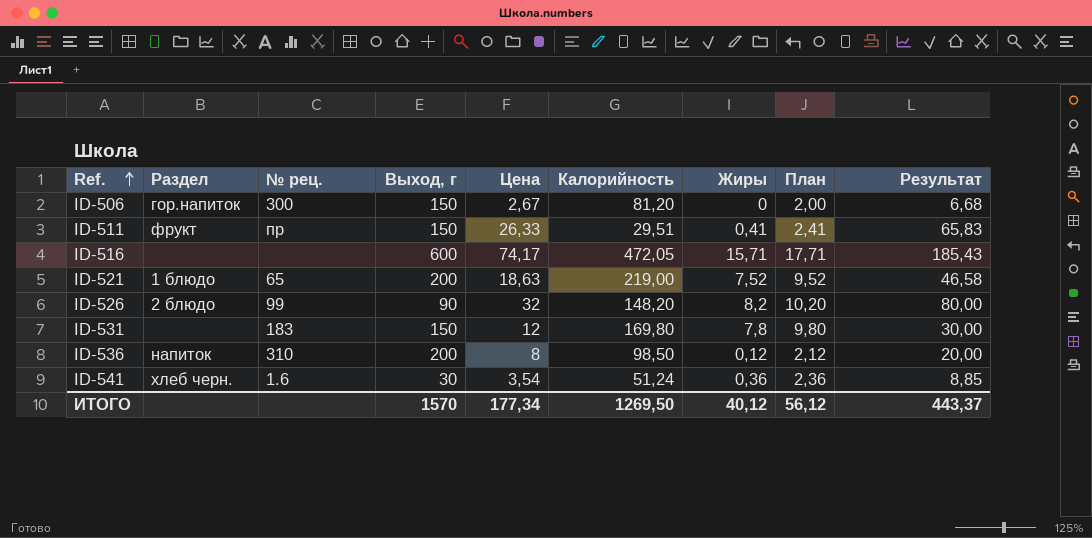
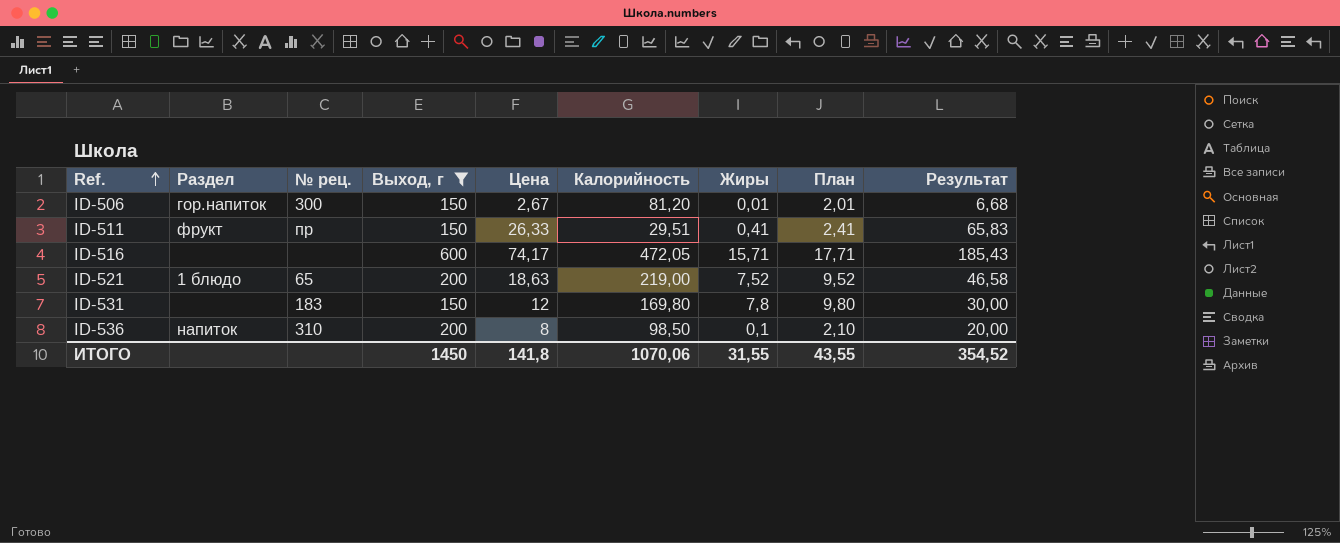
filter: none -> Выход, г >= 150
ID-506 | Жиры: 0 -> 0,01
ID-506 | План: 2,00 -> 2,01
ID-536 | Жиры: 0,12 -> 0,1
ID-536 | План: 2,12 -> 2,10
ИТОГО | Выход, г: 1570 -> 1450
ИТОГО | Цена: 177,34 -> 141,8
ИТОГО | Калорийность: 1269,50 -> 1070,06
ИТОГО | Жиры: 40,12 -> 31,55
ИТОГО | План: 56,12 -> 43,55
ИТОГО | Результат: 443,37 -> 354,52

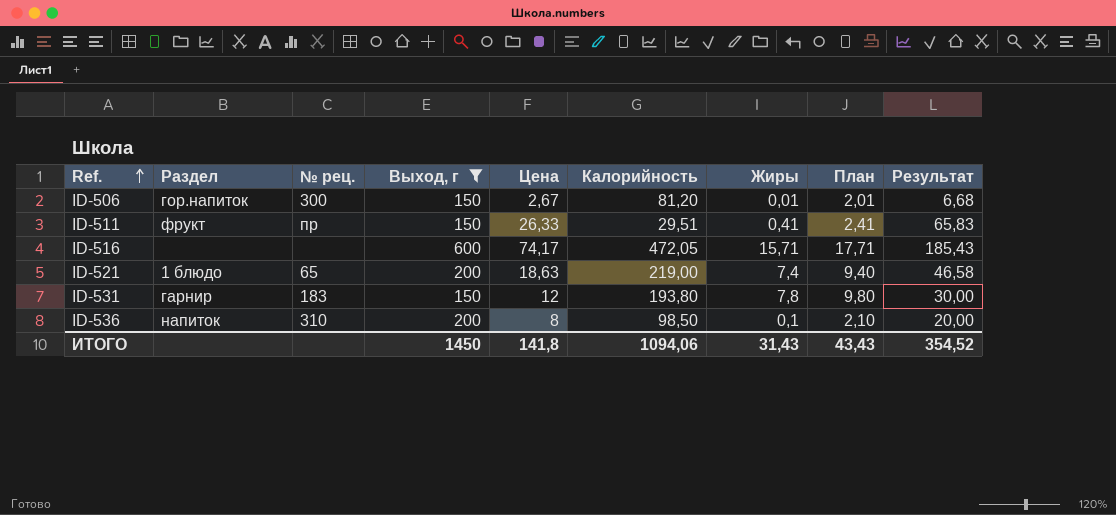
ID-521 | Жиры: 7,52 -> 7,4
ID-521 | План: 9,52 -> 9,40
ID-531 | Раздел: none -> гарнир
ID-531 | Калорийность: 169,80 -> 193,80
ИТОГО | Калорийность: 1070,06 -> 1094,06
ИТОГО | Жиры: 31,55 -> 31,43
ИТОГО | План: 43,55 -> 43,43

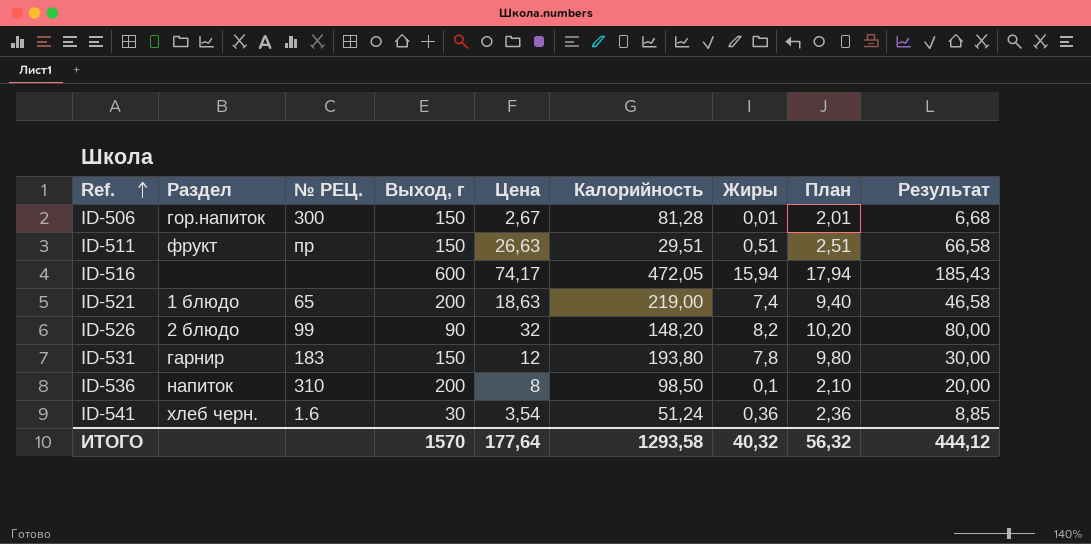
filter: Выход, г >= 150 -> none
column name: № рец. -> № РЕЦ.
ID-506 | Калорийность: 81,20 -> 81,28
ID-511 | Цена: 26,33 -> 26,63
ID-511 | Жиры: 0,41 -> 0,51
ID-511 | План: 2,41 -> 2,51
ID-511 | Результат: 65,83 -> 66,58
ID-516 | Жиры: 15,71 -> 15,94
ID-516 | План: 17,71 -> 17,94
ИТОГО | Выход, г: 1450 -> 1570
ИТОГО | Цена: 141,8 -> 177,64
ИТОГО | Калорийность: 1094,06 -> 1293,58
ИТОГО | Жиры: 31,43 -> 40,32
ИТОГО | План: 43,43 -> 56,32
ИТОГО | Результат: 354,52 -> 444,12

